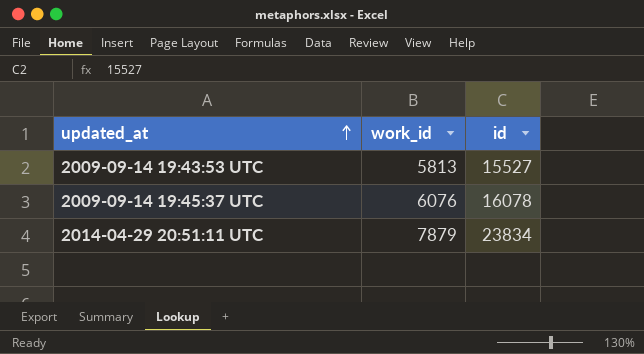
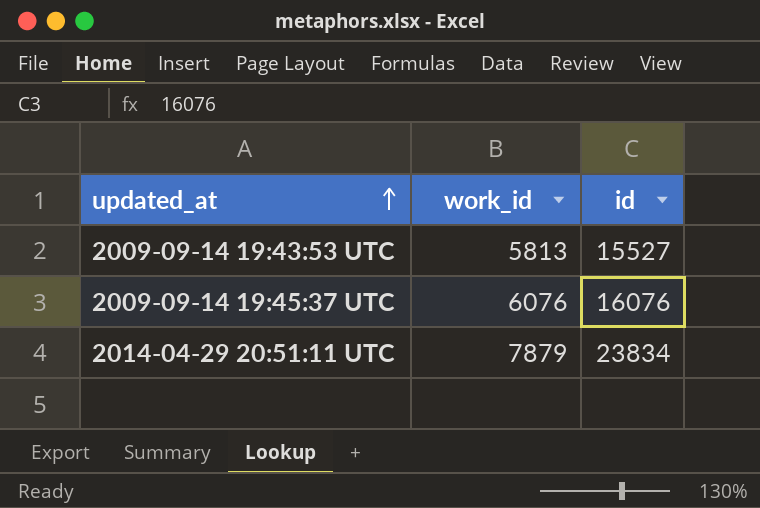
2009-09-14 19:45:37 UTC | id: 16078 -> 16076

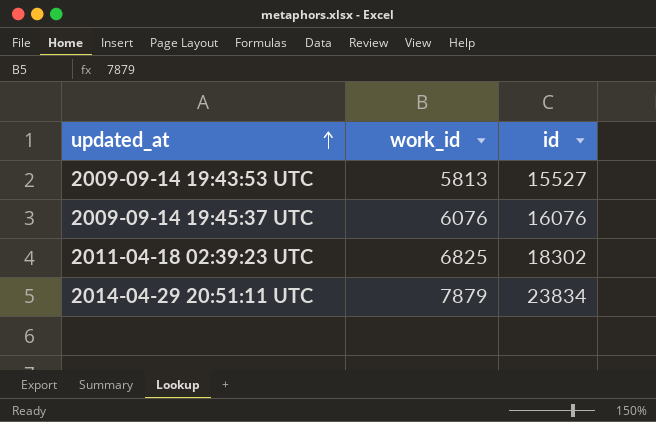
row 2011-04-18 02:39:23 UTC: none -> 6825 | 18302

